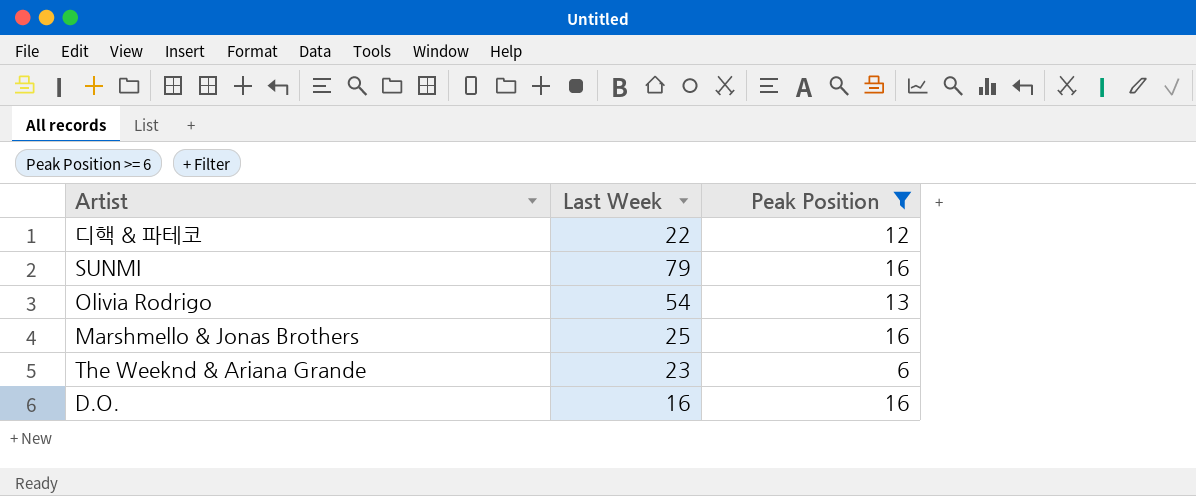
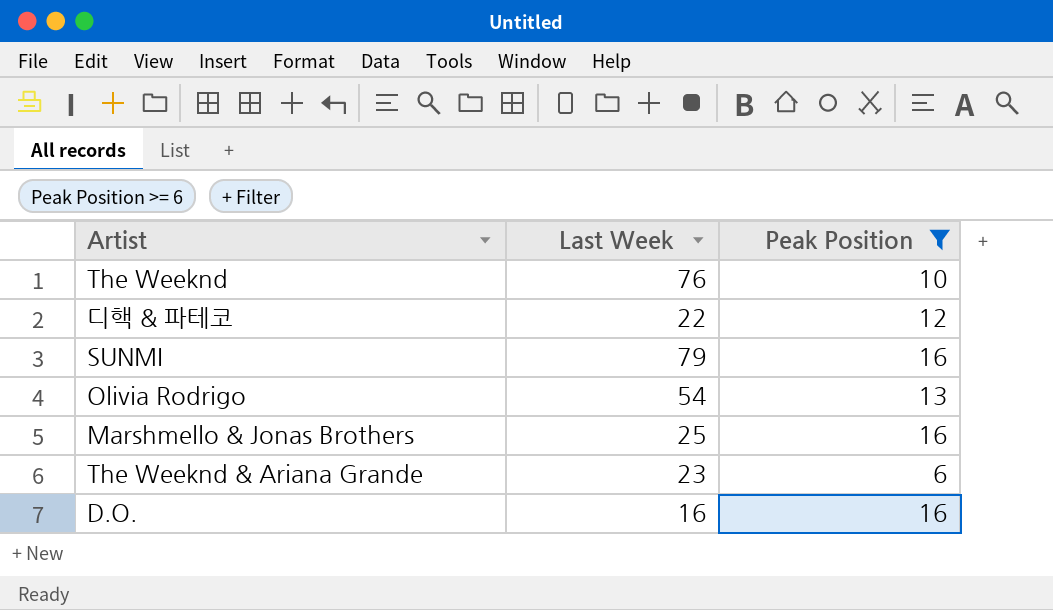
row The Weeknd: none -> 76 | 10

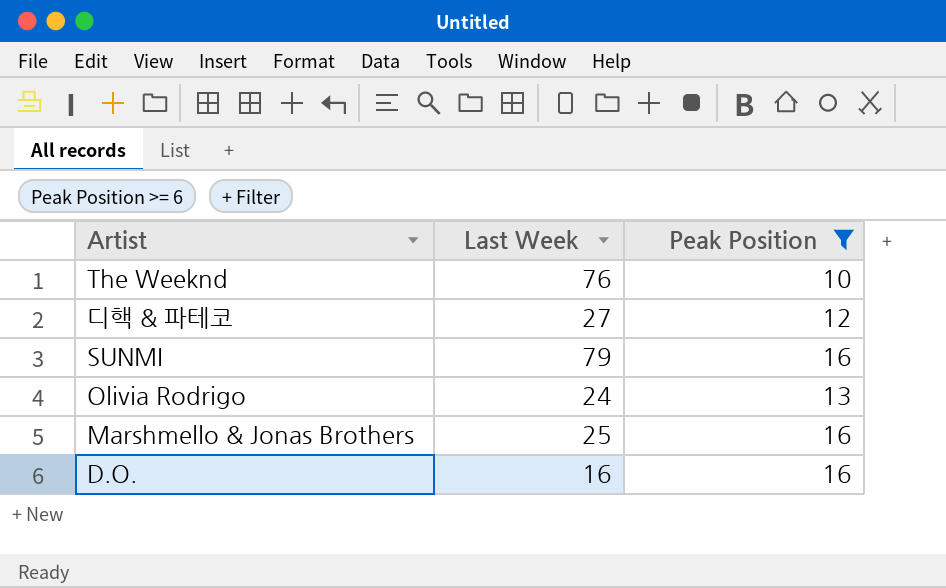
row The Weeknd & Ariana Grande: 23 | 6 -> none
디핵 & 파테코 | Last Week: 22 -> 27
Olivia Rodrigo | Last Week: 54 -> 24

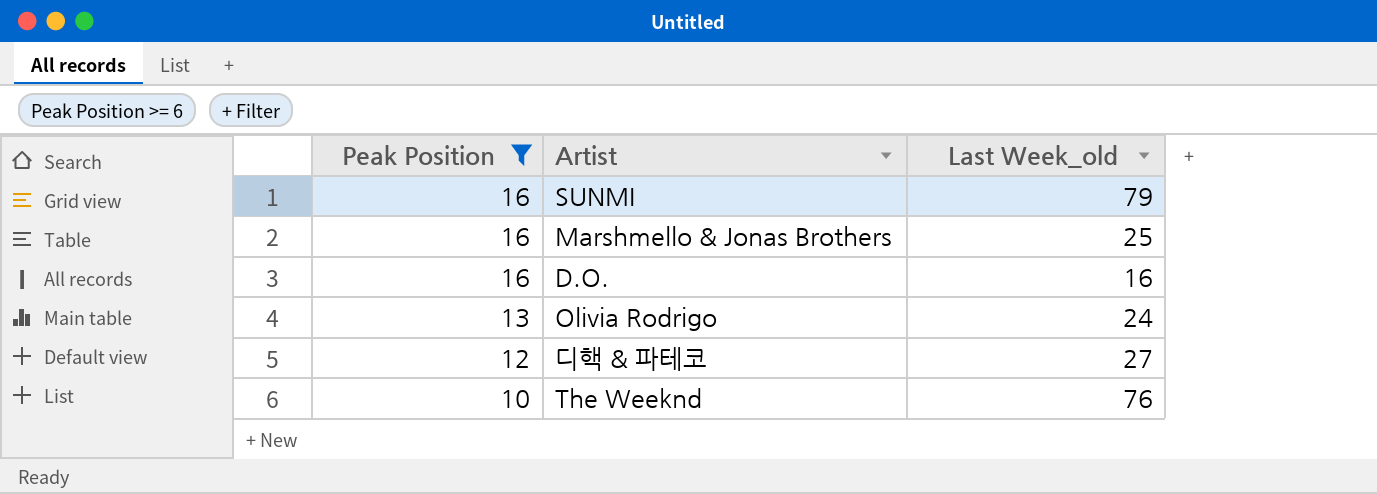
row order: none -> Peak Position descending
column Peak Position | position: 3 -> 1
column name: Last Week -> Last Week_old

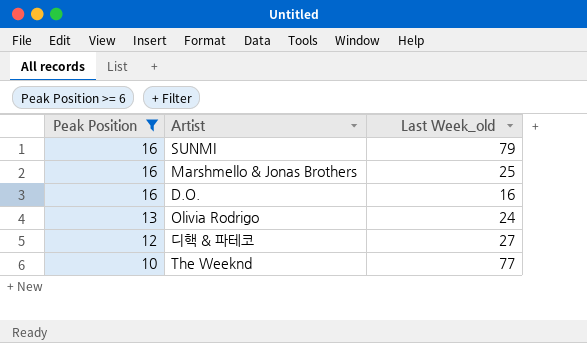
The Weeknd | Last Week_old: 76 -> 77

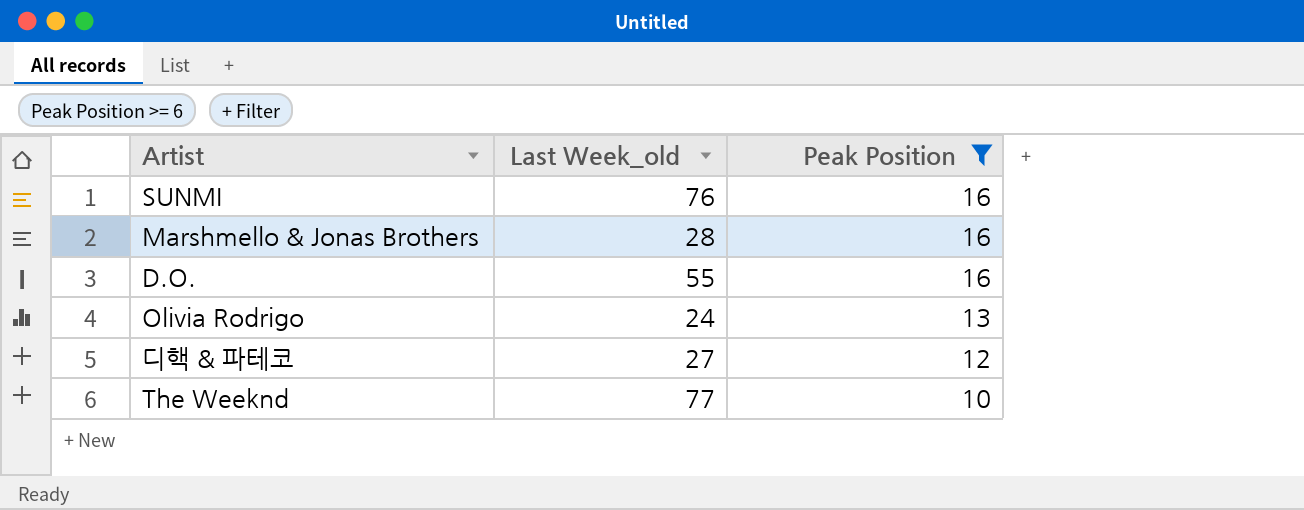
column Peak Position | position: 1 -> 3
SUNMI | Last Week_old: 79 -> 76
Marshmello & Jonas Brothers | Last Week_old: 25 -> 28
D.O. | Last Week_old: 16 -> 55

